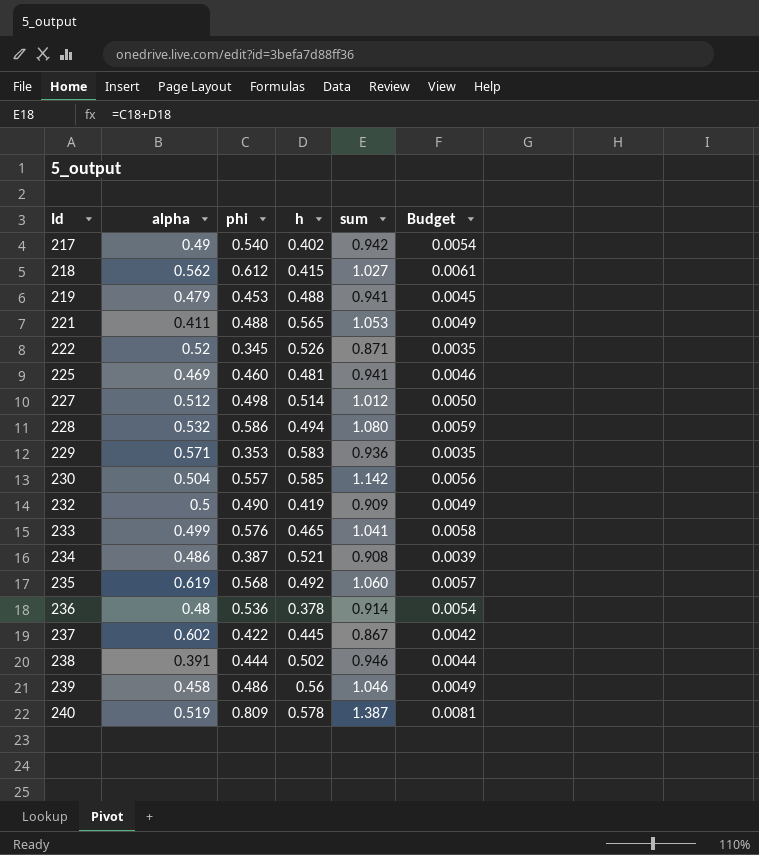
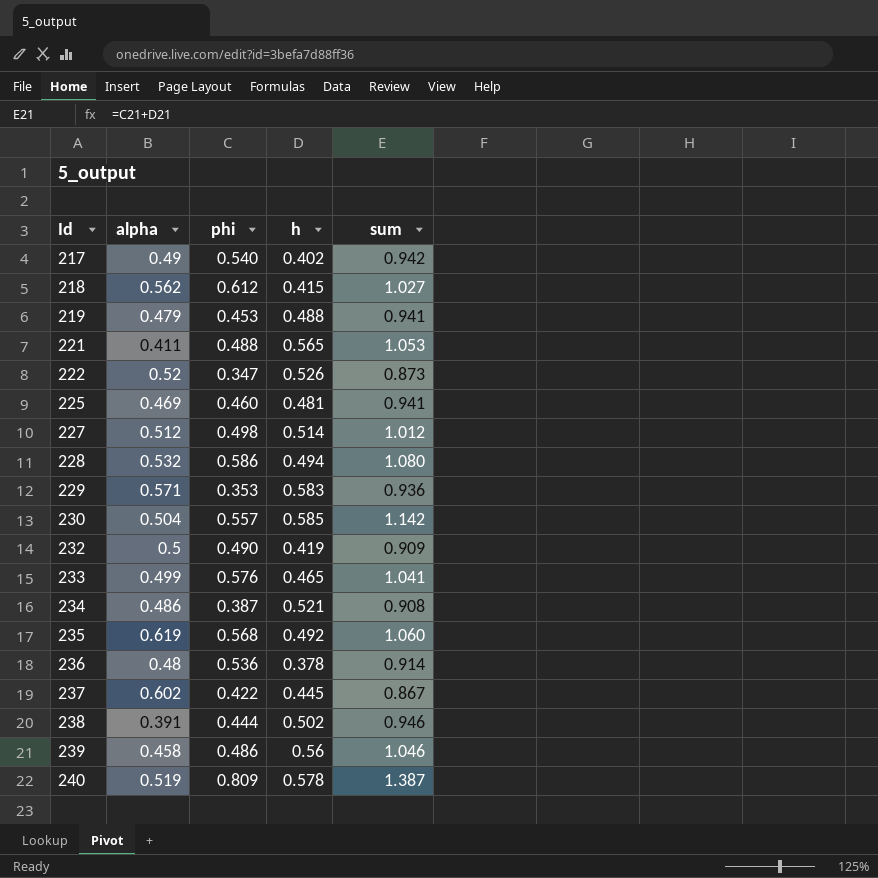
column Budget | formula: [phi] * 0.01 -> none
222 | phi: 0.345 -> 0.347
222 | sum: 0.871 -> 0.873

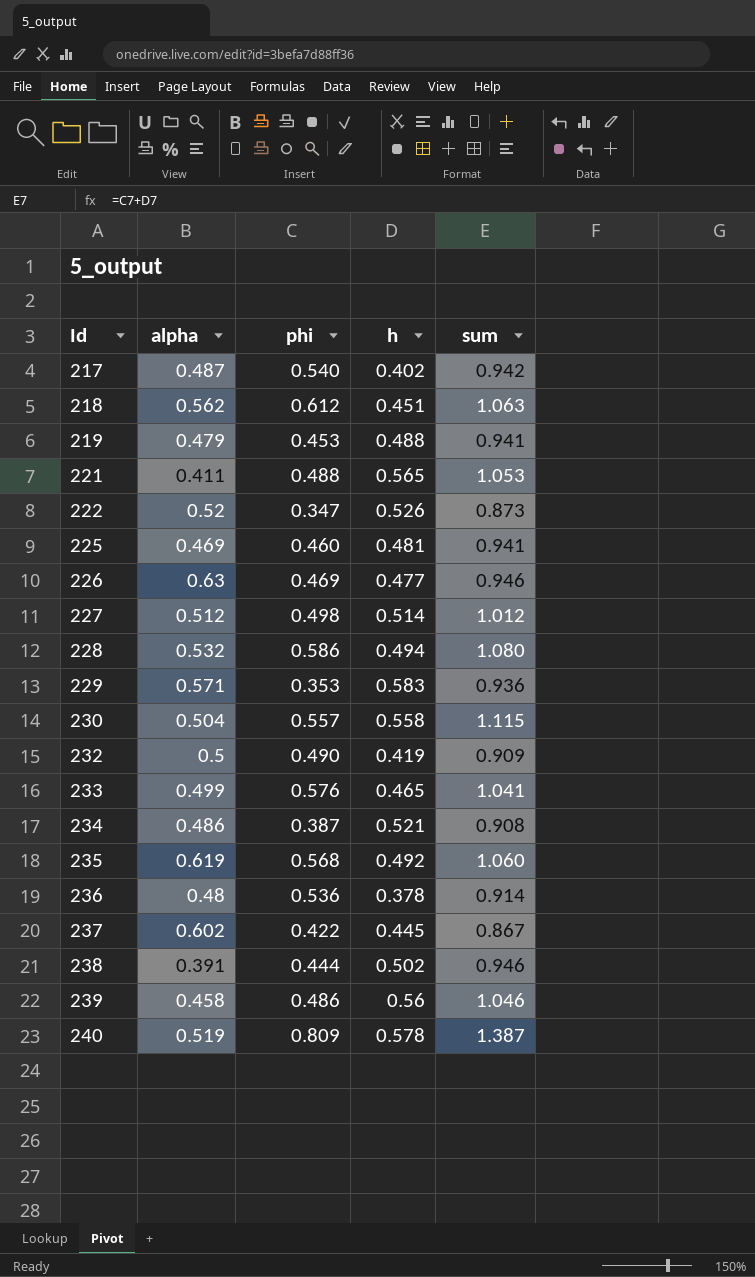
217 | alpha: 0.49 -> 0.487
218 | h: 0.415 -> 0.451
218 | sum: 1.027 -> 1.063
row 226: none -> 0.63 | 0.469 | 0.477 | 0.946
230 | h: 0.585 -> 0.558
230 | sum: 1.142 -> 1.115

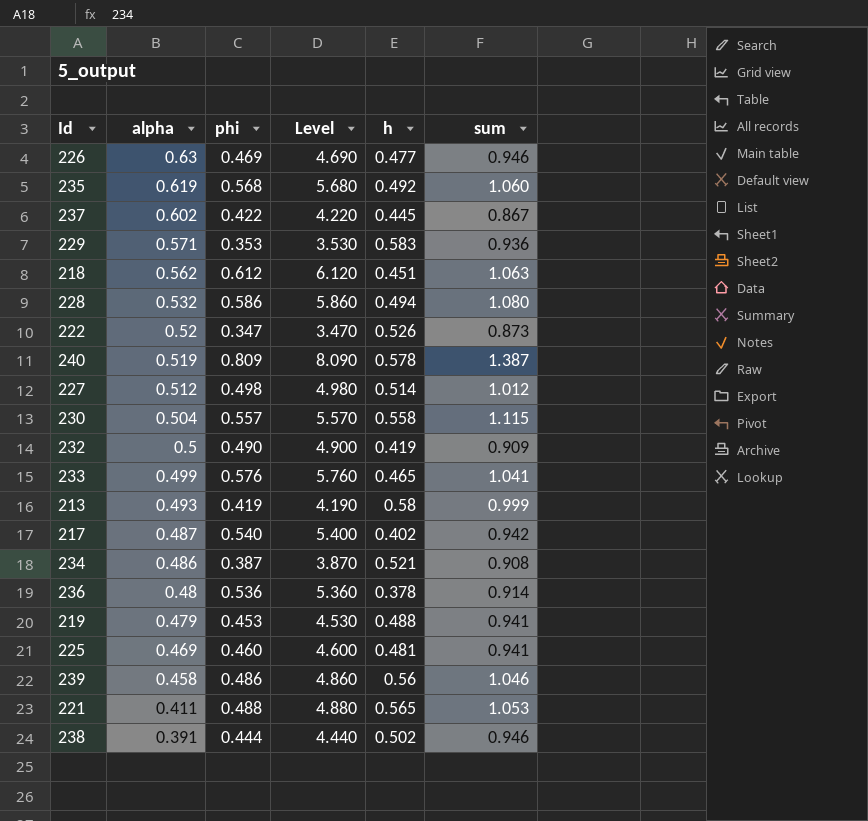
row order: Id ascending -> alpha descending
column Level | formula: none -> [phi] * 10
row 213: none -> 0.493 | 0.419 | 4.190 | 0.58 | 0.999

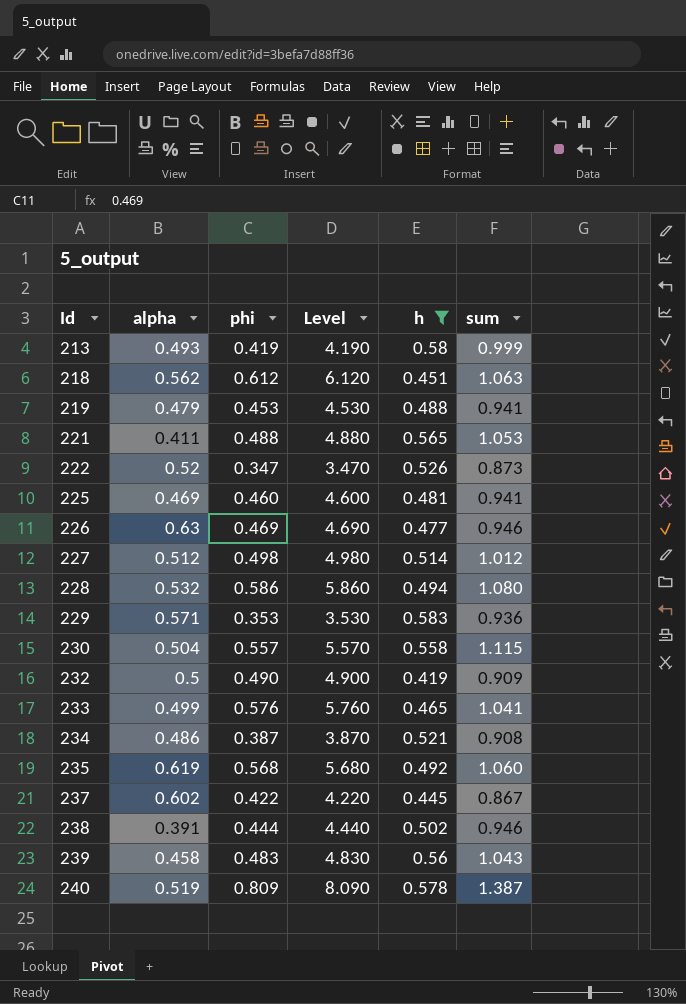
filter: none -> h >= 0.419
row order: alpha descending -> Id ascending
239 | phi: 0.486 -> 0.483
239 | Level: 4.860 -> 4.830
239 | sum: 1.046 -> 1.043

